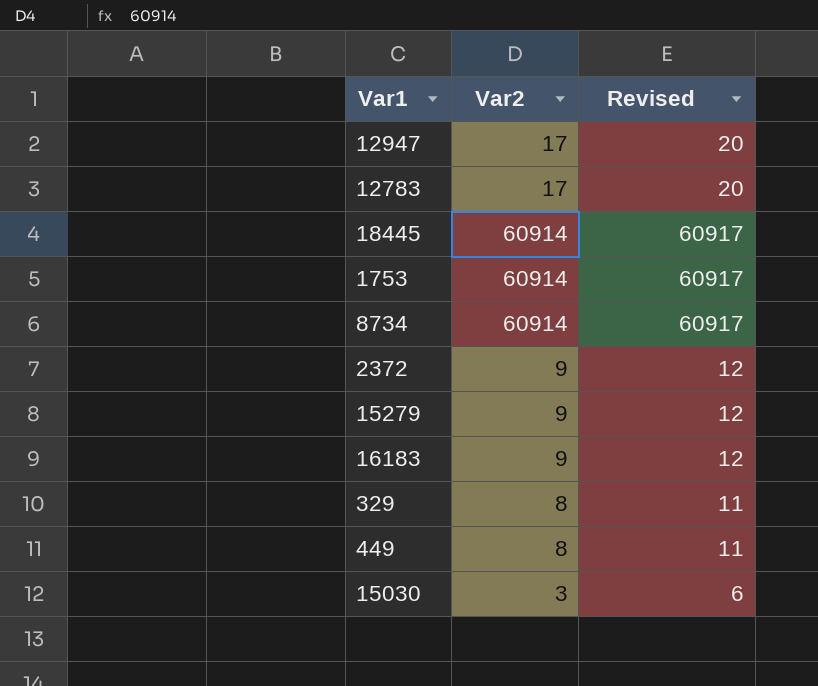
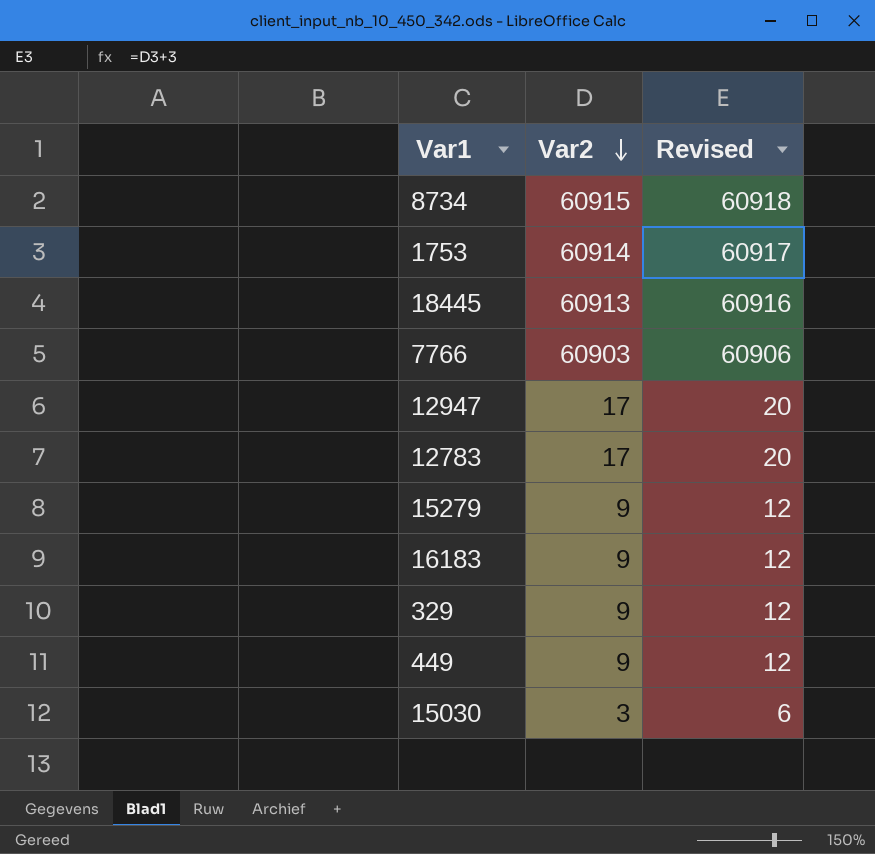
row order: none -> Var2 descending
row 2372: 9 | 12 -> none
8734 | Var2: 60914 -> 60915
8734 | Revised: 60917 -> 60918
18445 | Var2: 60914 -> 60913
18445 | Revised: 60917 -> 60916
row 7766: none -> 60903 | 60906
329 | Var2: 8 -> 9
329 | Revised: 11 -> 12
449 | Var2: 8 -> 9
449 | Revised: 11 -> 12

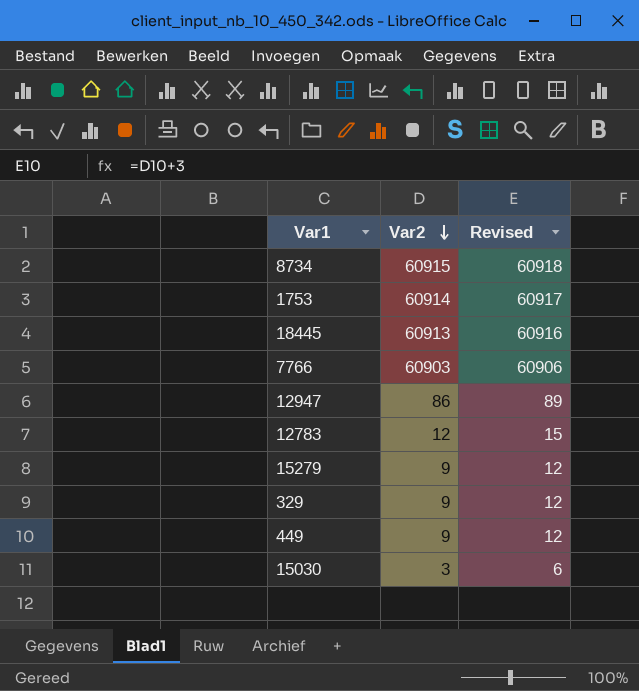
row 16183: 9 | 12 -> none
12947 | Var2: 17 -> 86
12947 | Revised: 20 -> 89
12783 | Var2: 17 -> 12
12783 | Revised: 20 -> 15

